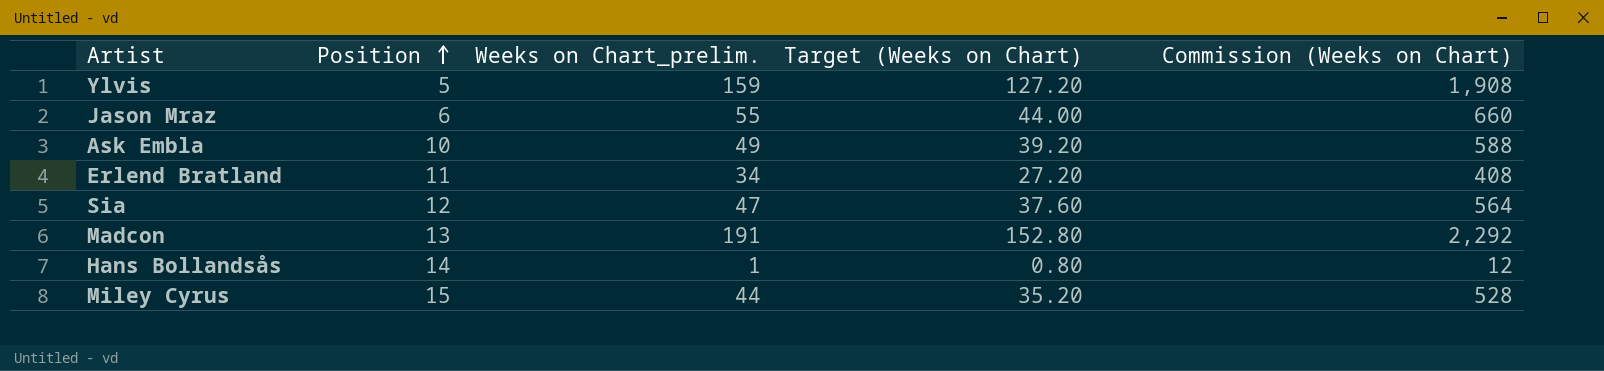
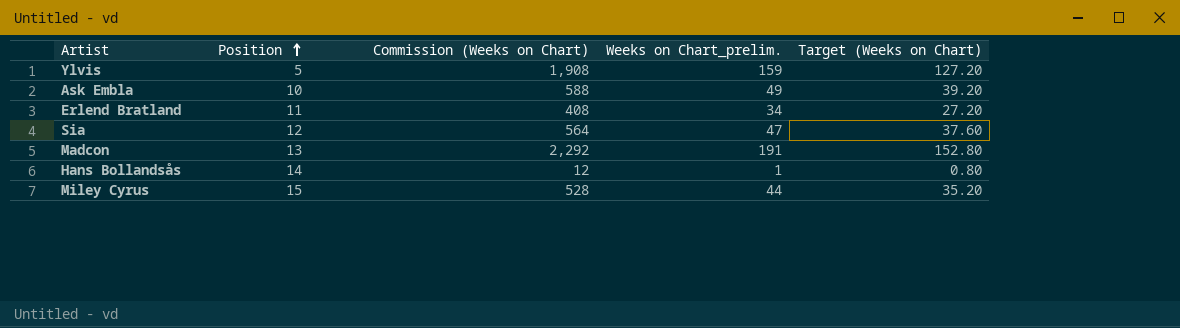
column Commission (Weeks on Chart) | position: 5 -> 3
row Jason Mraz: 6 | 55 | 44.00 | 660 -> none

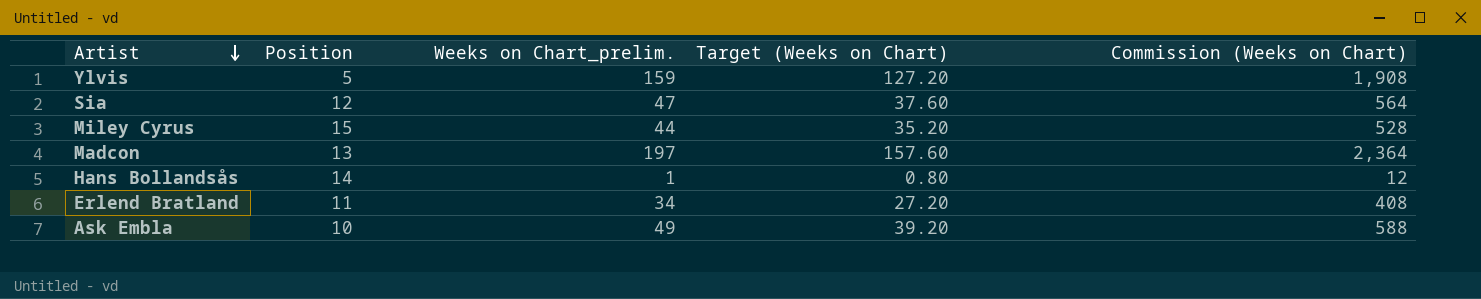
row order: Position ascending -> Artist descending
column Commission (Weeks on Chart) | position: 3 -> 5
Madcon | Weeks on Chart_prelim.: 191 -> 197
Madcon | Target (Weeks on Chart): 152.80 -> 157.60
Madcon | Commission (Weeks on Chart): 2,292 -> 2,364

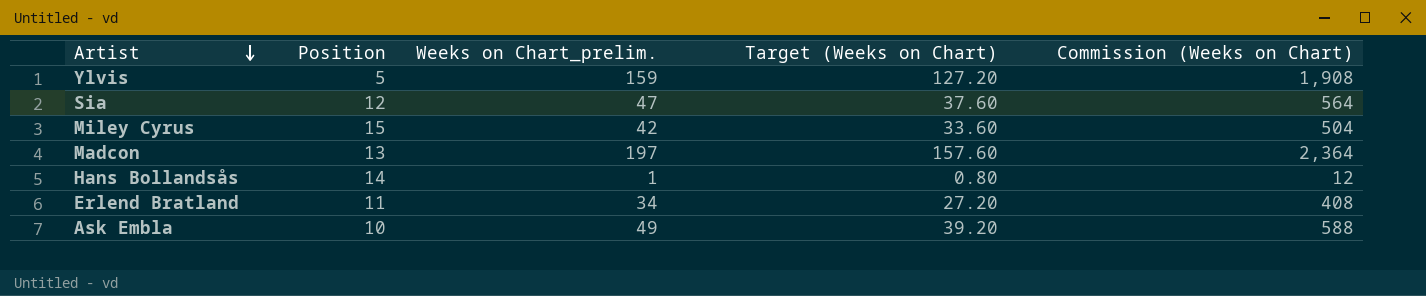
Miley Cyrus | Weeks on Chart_prelim.: 44 -> 42
Miley Cyrus | Target (Weeks on Chart): 35.20 -> 33.60
Miley Cyrus | Commission (Weeks on Chart): 528 -> 504

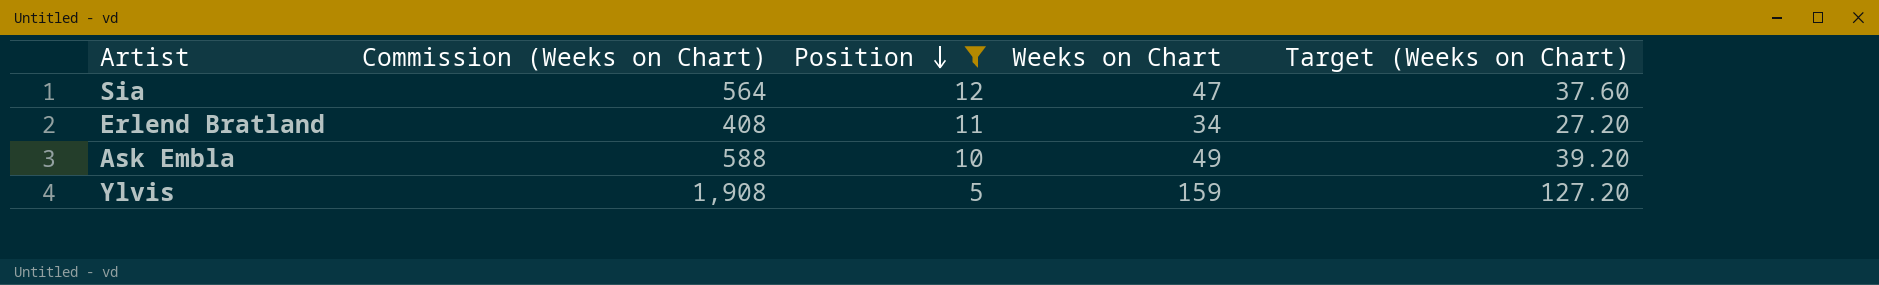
filter: none -> Position <= 12
row order: Artist descending -> Position descending
column Commission (Weeks on Chart) | position: 5 -> 2
column name: Weeks on Chart_prelim. -> Weeks on Chart

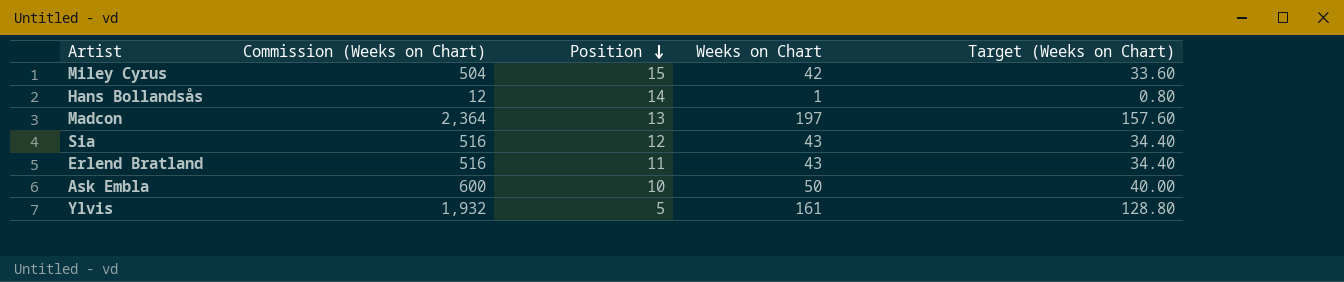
filter: Position <= 12 -> none
Sia | Commission (Weeks on Chart): 564 -> 516
Sia | Weeks on Chart: 47 -> 43
Sia | Target (Weeks on Chart): 37.60 -> 34.40
Erlend Bratland | Commission (Weeks on Chart): 408 -> 516
Erlend Bratland | Weeks on Chart: 34 -> 43
Erlend Bratland | Target (Weeks on Chart): 27.20 -> 34.40
Ask Embla | Commission (Weeks on Chart): 588 -> 600
Ask Embla | Weeks on Chart: 49 -> 50
Ask Embla | Target (Weeks on Chart): 39.20 -> 40.00
Ylvis | Commission (Weeks on Chart): 1,908 -> 1,932
Ylvis | Weeks on Chart: 159 -> 161
Ylvis | Target (Weeks on Chart): 127.20 -> 128.80

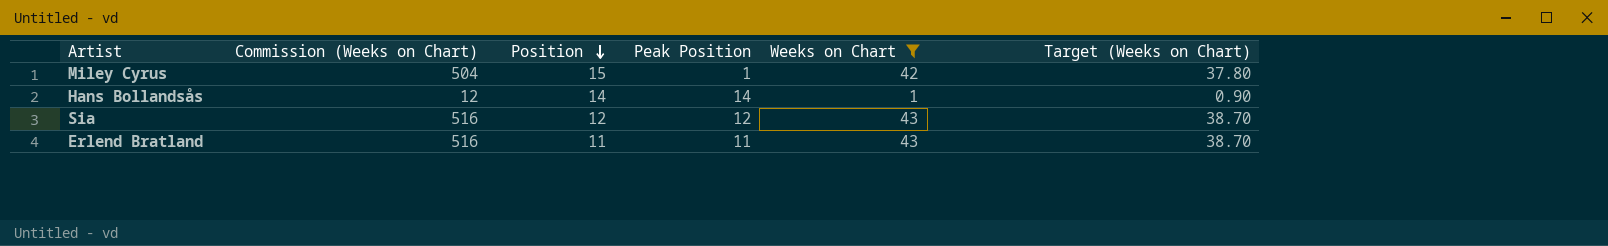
filter: none -> Weeks on Chart <= 43
column Peak Position | position: none -> 4
column Target (Weeks on Chart) | formula: [Weeks on Chart] * 0.8 -> [Weeks on Chart] * 0.9

